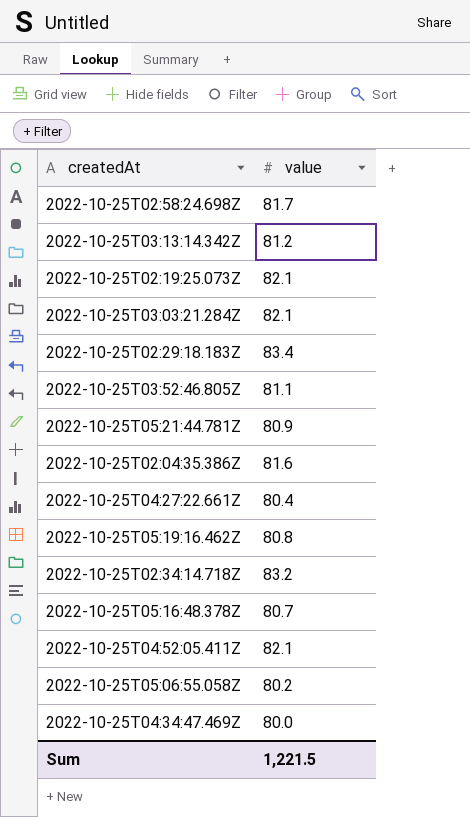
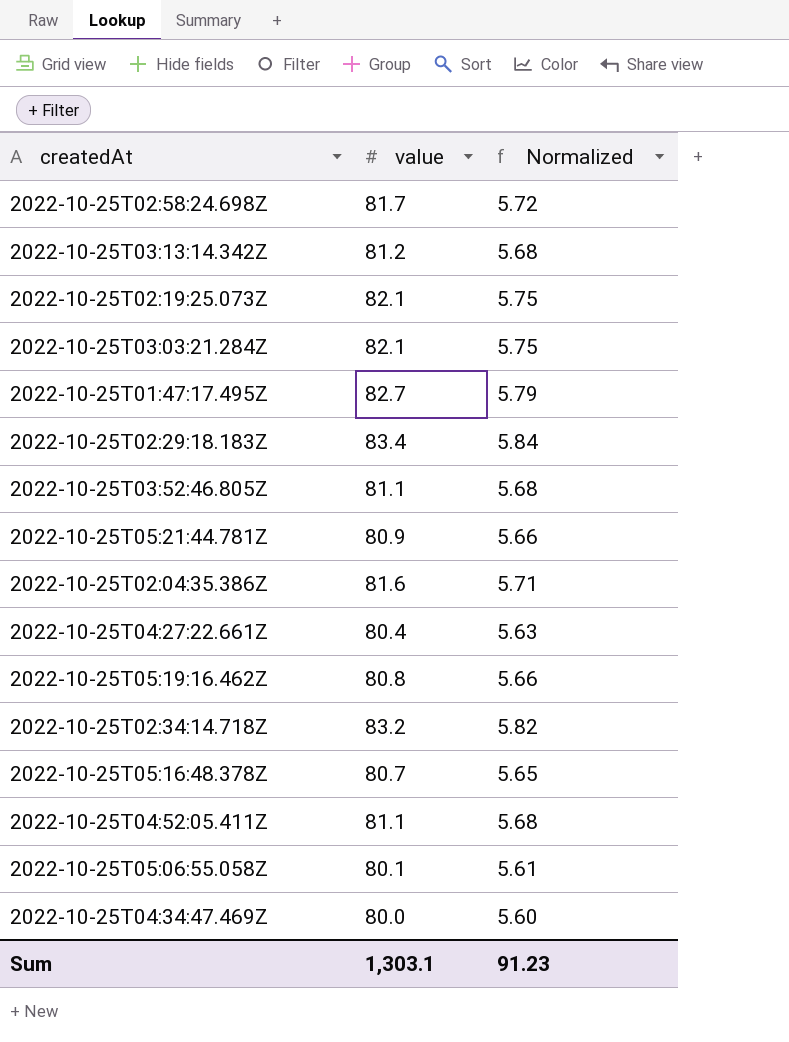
column Normalized | formula: none -> [value] * 0.07
row 2022-10-25T01:47:17.495Z: none -> 82.7 | 5.79
2022-10-25T04:52:05.411Z | value: 82.1 -> 81.1
2022-10-25T05:06:55.058Z | value: 80.2 -> 80.1
Sum | value: 1,221.5 -> 1,303.1

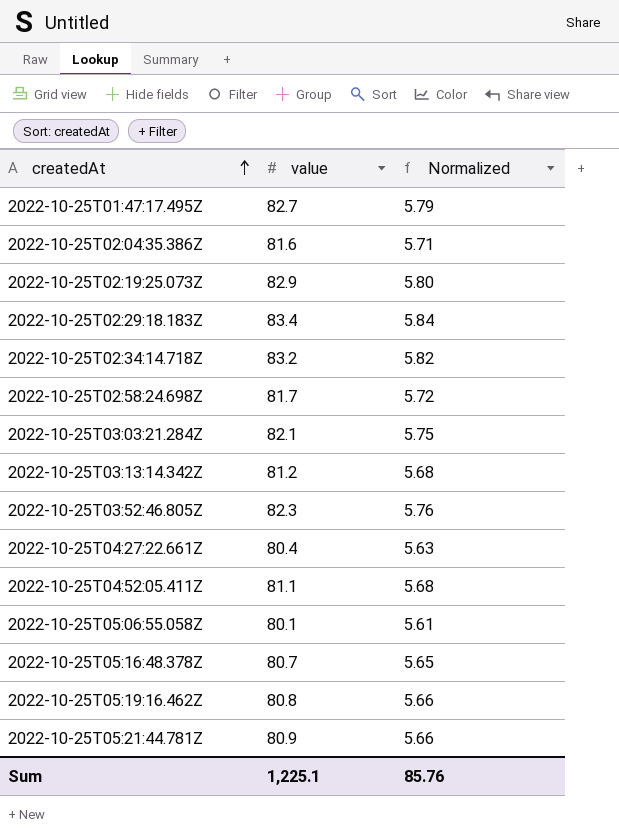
row order: none -> createdAt ascending
row 2022-10-25T04:34:47.469Z: 80.0 | 5.60 -> none
2022-10-25T02:19:25.073Z | value: 82.1 -> 82.9
2022-10-25T02:19:25.073Z | Normalized: 5.75 -> 5.80
2022-10-25T03:52:46.805Z | value: 81.1 -> 82.3
2022-10-25T03:52:46.805Z | Normalized: 5.68 -> 5.76
Sum | value: 1,303.1 -> 1,225.1
Sum | Normalized: 91.23 -> 85.76

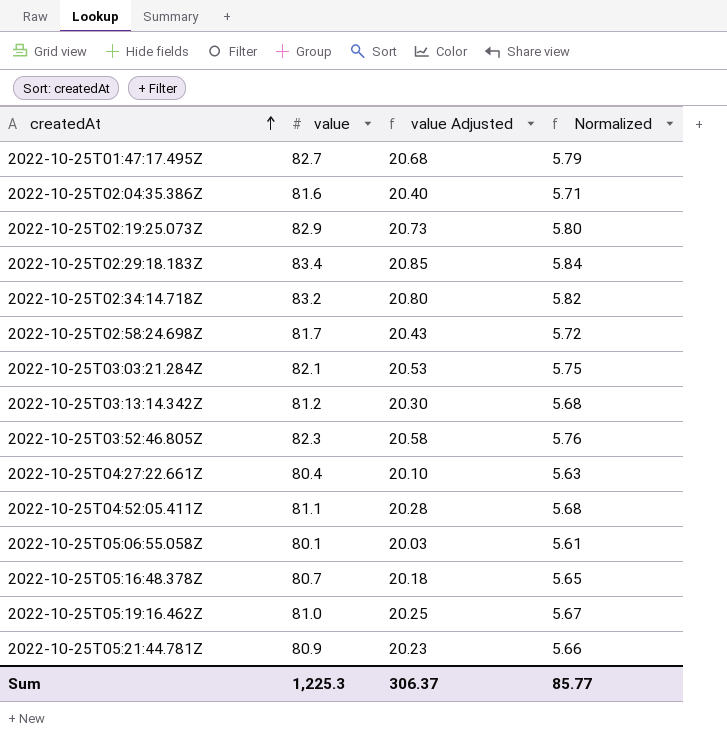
column value Adjusted | formula: none -> [value] * 0.25
2022-10-25T05:19:16.462Z | value: 80.8 -> 81.0
2022-10-25T05:19:16.462Z | Normalized: 5.66 -> 5.67
Sum | value: 1,225.1 -> 1,225.3
Sum | Normalized: 85.76 -> 85.77

